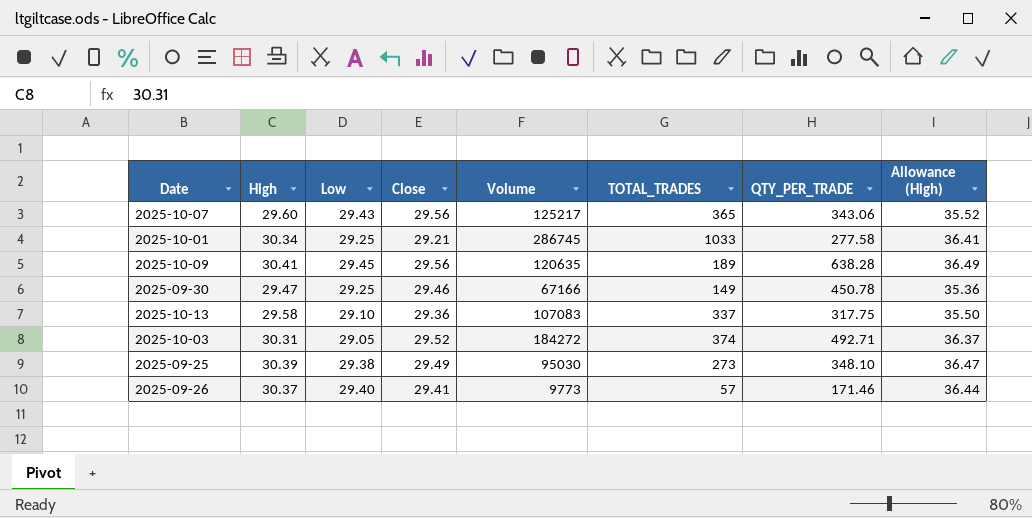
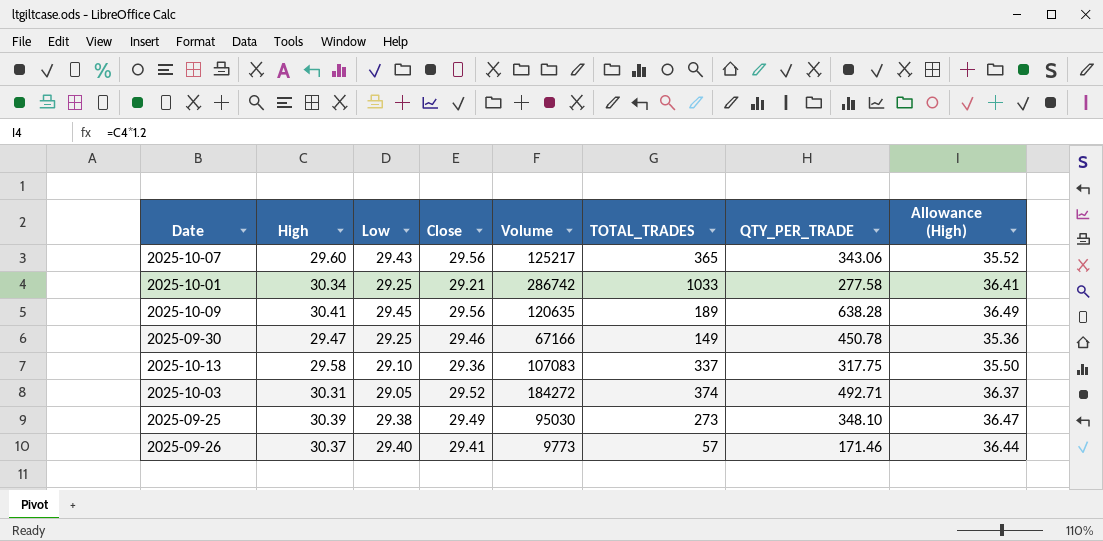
2025-10-01 | Volume: 286745 -> 286742

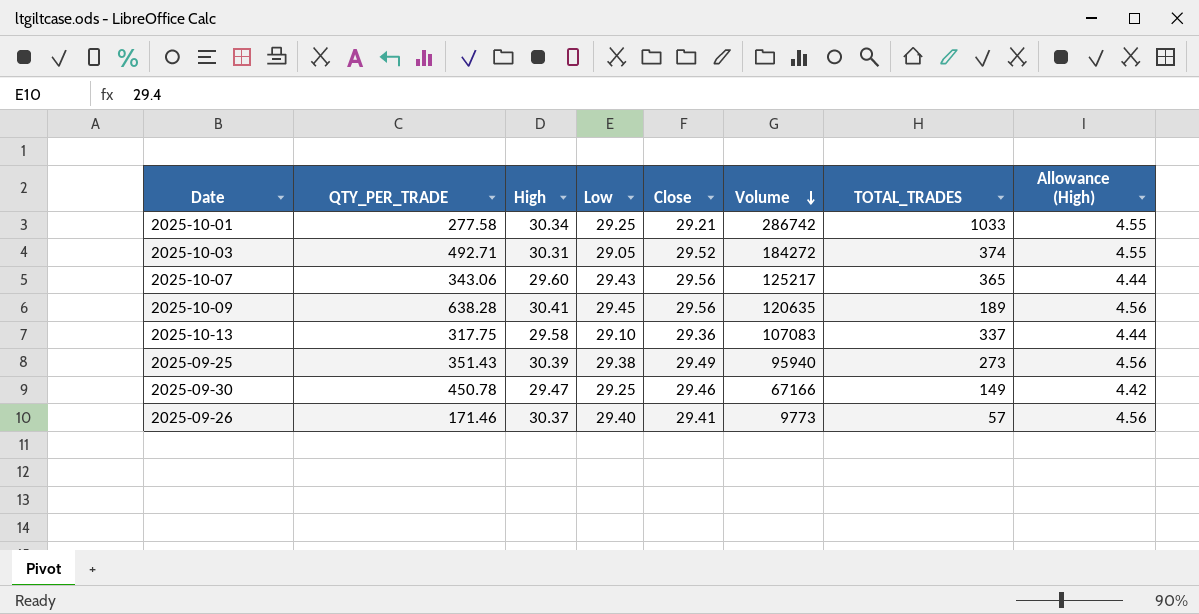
row order: none -> Volume descending
column QTY_PER_TRADE | position: 7 -> 2
column Allowance (High) | formula: [High] * 1.2 -> [High] * 0.15
2025-09-25 | QTY_PER_TRADE: 348.10 -> 351.43
2025-09-25 | Volume: 95030 -> 95940

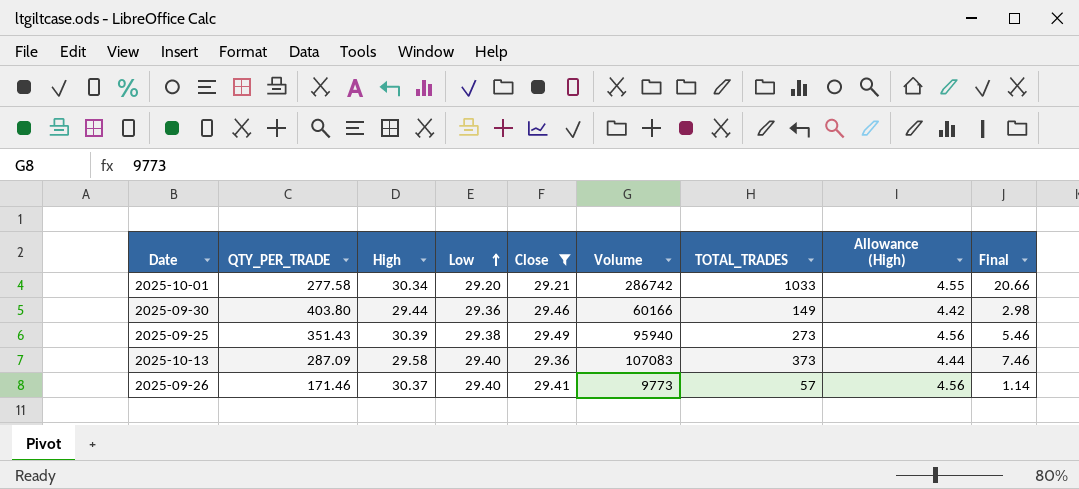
filter: none -> Close <= 29.49
row order: Volume descending -> Low ascending
column Final | formula: none -> [TOTAL_TRADES] * 0.02
2025-10-01 | Low: 29.25 -> 29.20
2025-09-30 | QTY_PER_TRADE: 450.78 -> 403.80
2025-09-30 | High: 29.47 -> 29.44
2025-09-30 | Low: 29.25 -> 29.36
2025-09-30 | Volume: 67166 -> 60166
2025-10-13 | QTY_PER_TRADE: 317.75 -> 287.09
2025-10-13 | Low: 29.10 -> 29.40
2025-10-13 | TOTAL_TRADES: 337 -> 373

